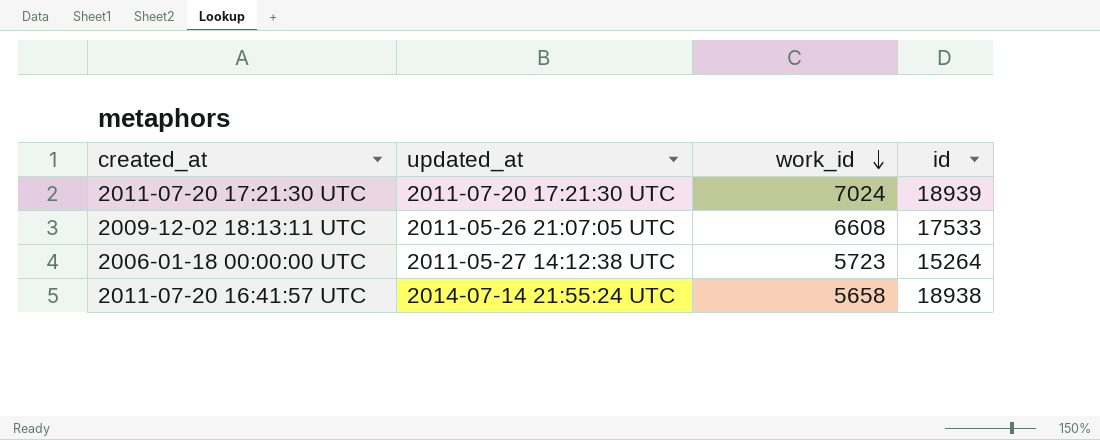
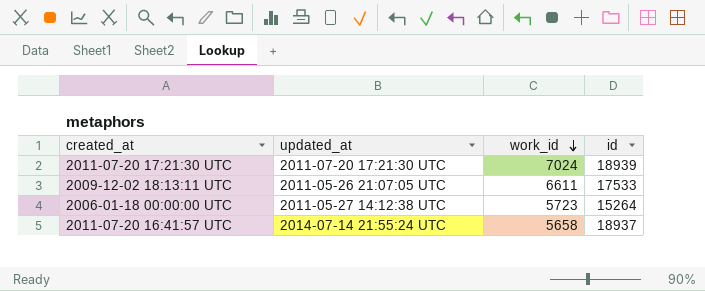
2009-12-02 18:13:11 UTC | work_id: 6608 -> 6611
2011-07-20 16:41:57 UTC | id: 18938 -> 18937

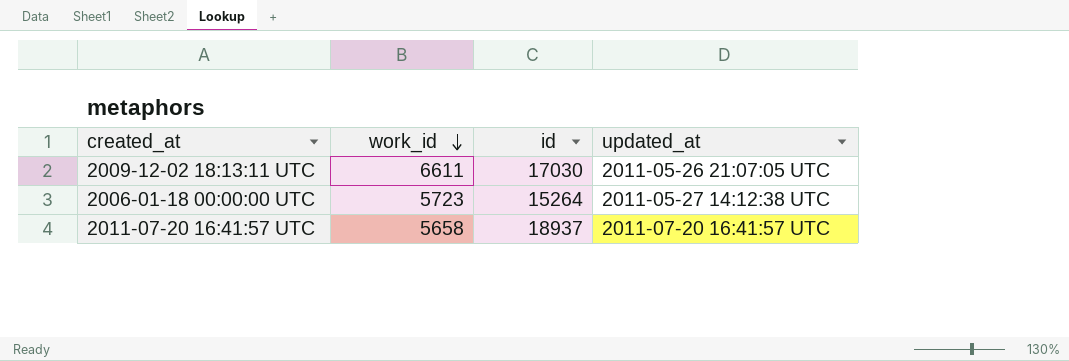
column updated_at | position: 2 -> 4
row 2011-07-20 17:21:30 UTC: 2011-07-20 17:21:30 UTC | 7024 | 18939 -> none
2009-12-02 18:13:11 UTC | id: 17533 -> 17030
2011-07-20 16:41:57 UTC | updated_at: 2014-07-14 21:55:24 UTC -> 2011-07-20 16:41:57 UTC

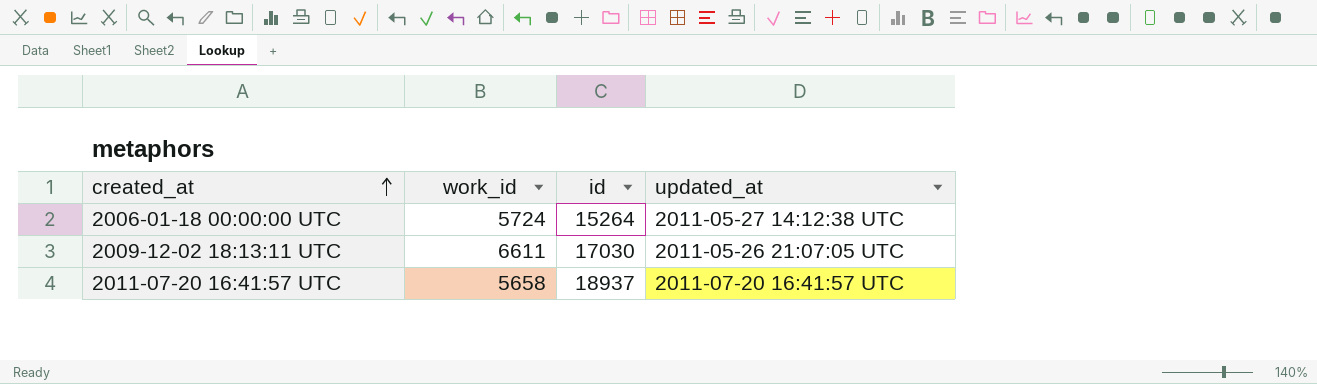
row order: work_id descending -> created_at ascending
2006-01-18 00:00:00 UTC | work_id: 5723 -> 5724

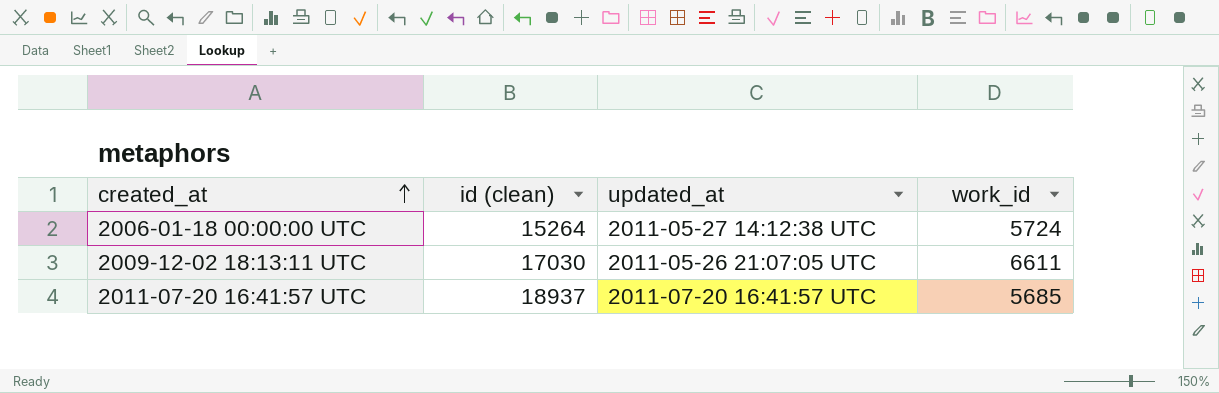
column name: id -> id (clean)
column work_id | position: 2 -> 4
2011-07-20 16:41:57 UTC | work_id: 5658 -> 5685

